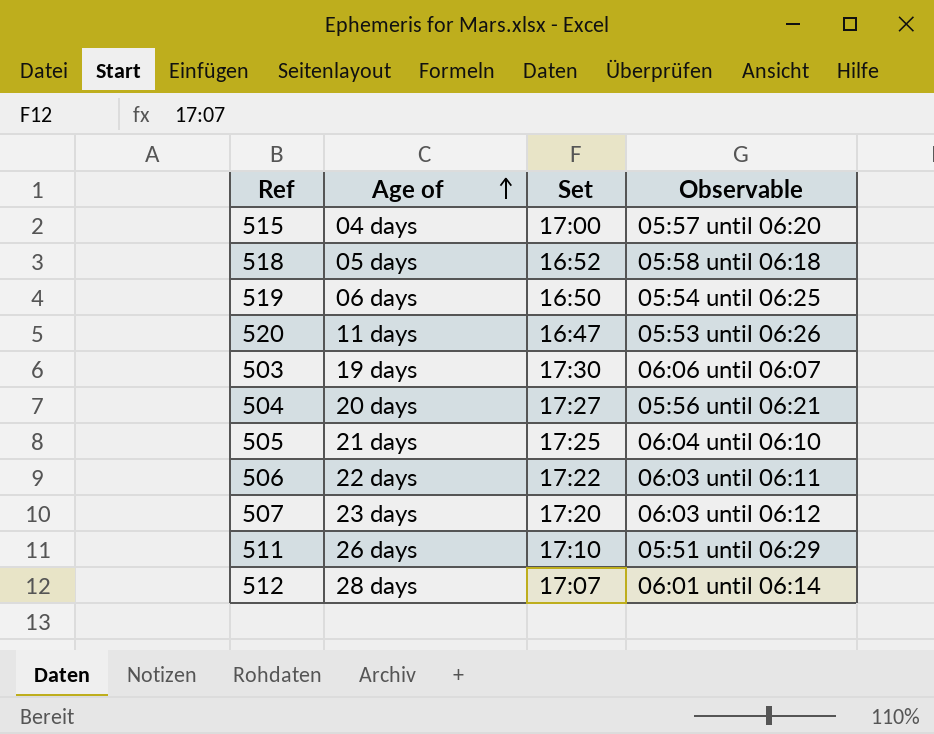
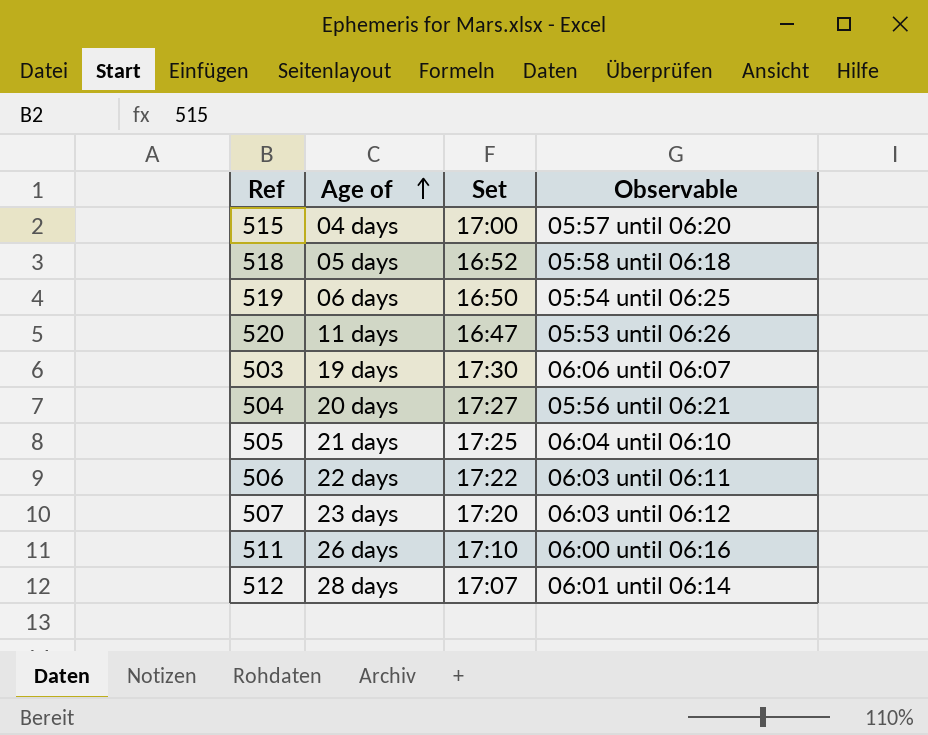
511 | Observable: 05:51 until 06:29 -> 06:00 until 06:16

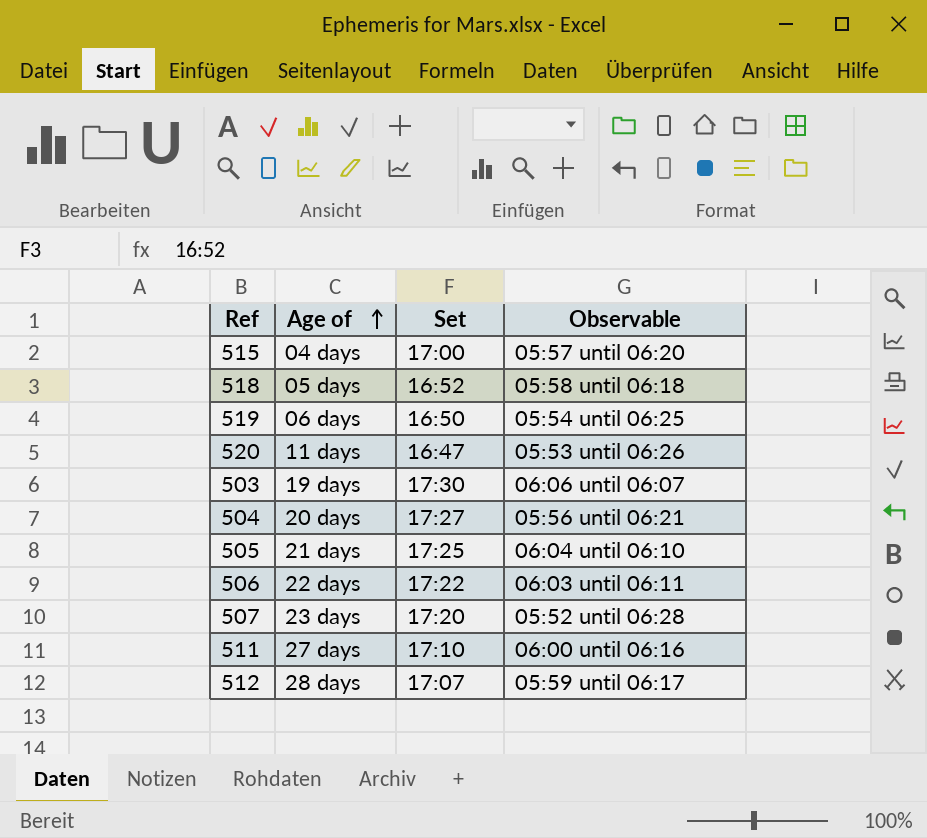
507 | Observable: 06:03 until 06:12 -> 05:52 until 06:28
511 | Age of: 26 days -> 27 days
512 | Observable: 06:01 until 06:14 -> 05:59 until 06:17

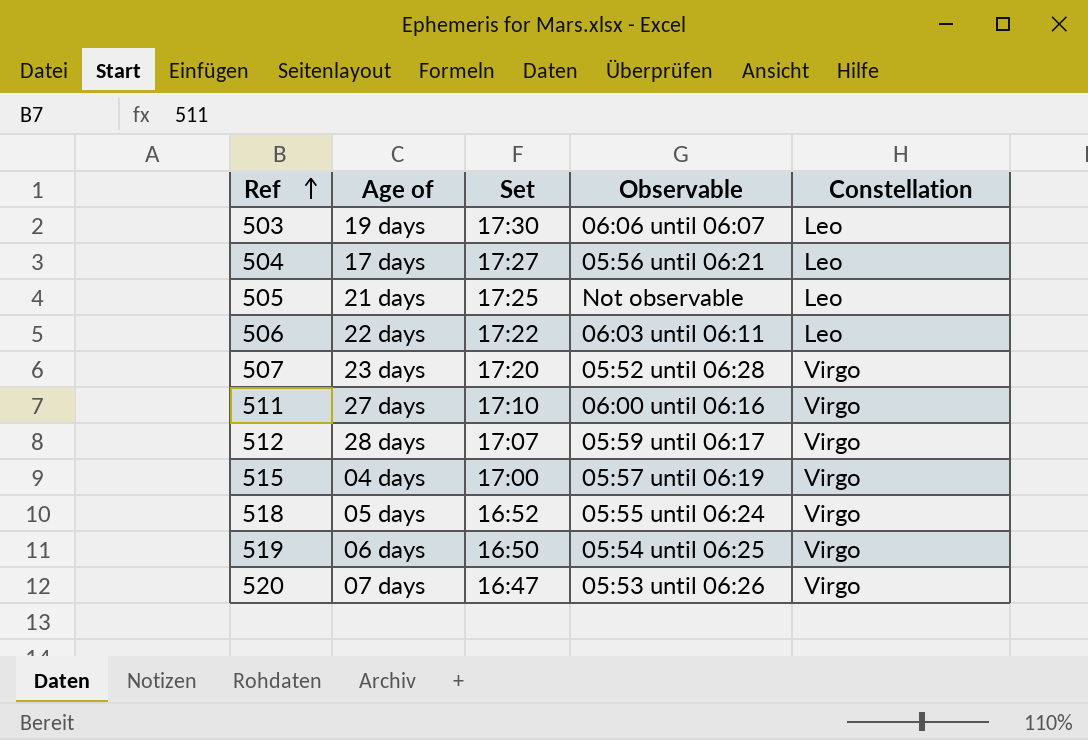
row order: Age of ascending -> Ref ascending
column Constellation | position: none -> 5
504 | Age of: 20 days -> 17 days
505 | Observable: 06:04 until 06:10 -> Not observable
515 | Observable: 05:57 until 06:20 -> 05:57 until 06:19
518 | Observable: 05:58 until 06:18 -> 05:55 until 06:24
520 | Age of: 11 days -> 07 days

